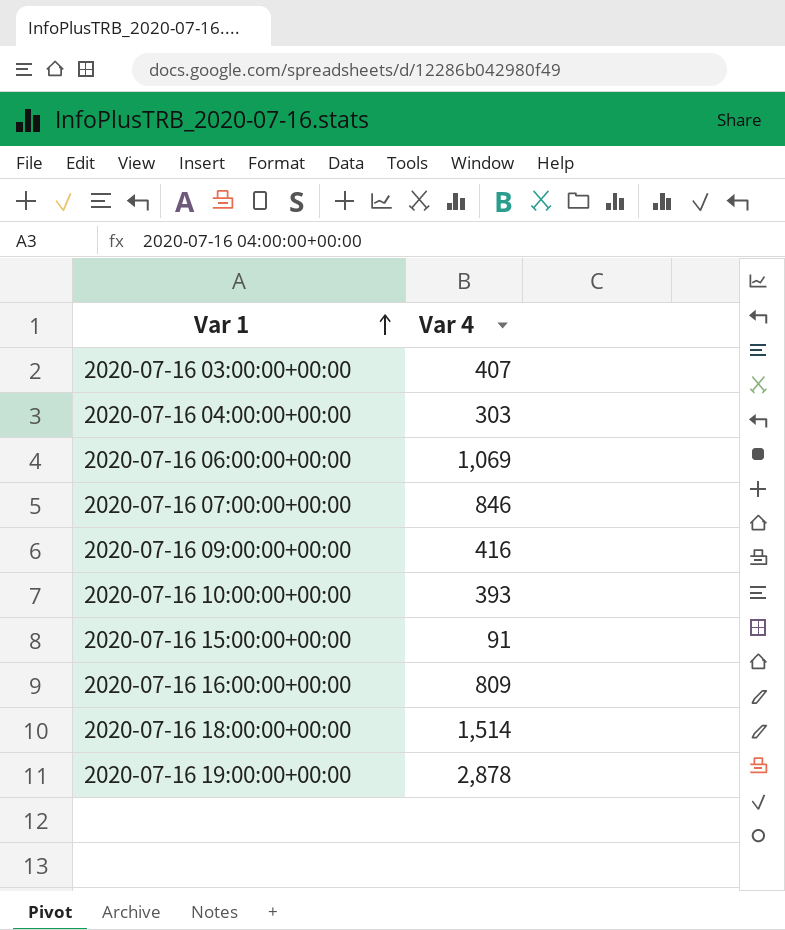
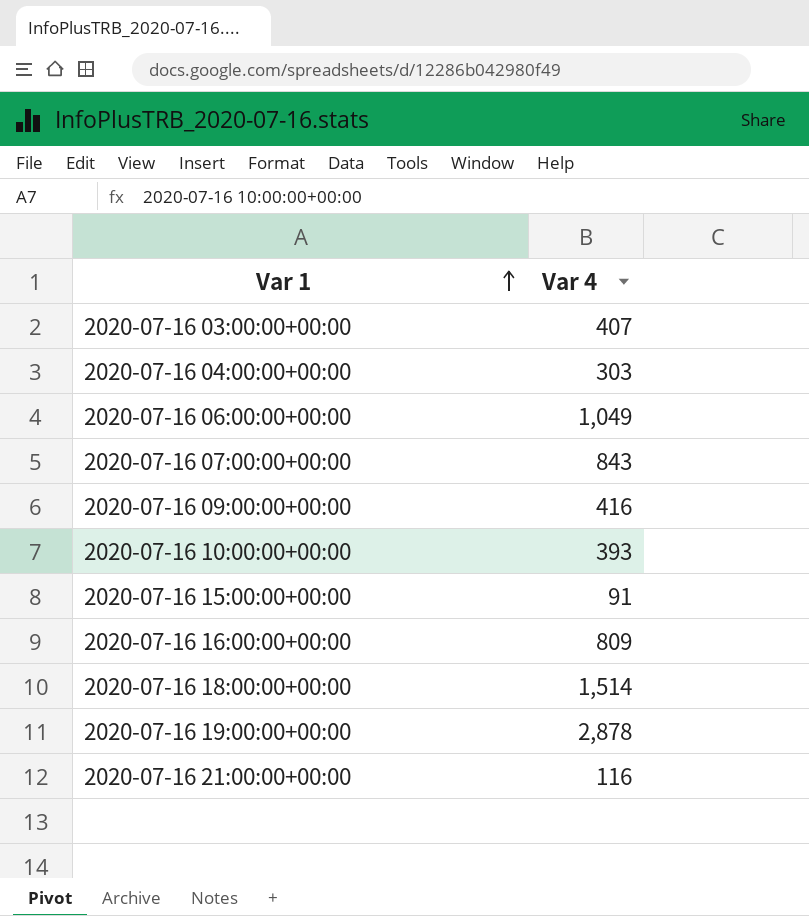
2020-07-16 06:00:00+00:00 | Var 4: 1,069 -> 1,049
2020-07-16 07:00:00+00:00 | Var 4: 846 -> 843
row 2020-07-16 21:00:00+00:00: none -> 116

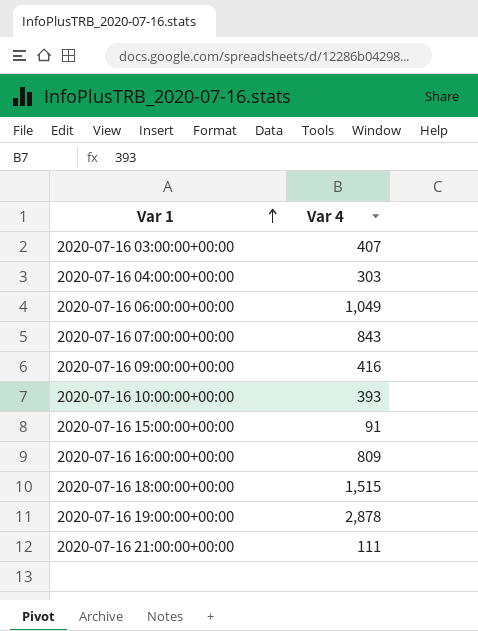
2020-07-16 18:00:00+00:00 | Var 4: 1,514 -> 1,515
2020-07-16 21:00:00+00:00 | Var 4: 116 -> 111

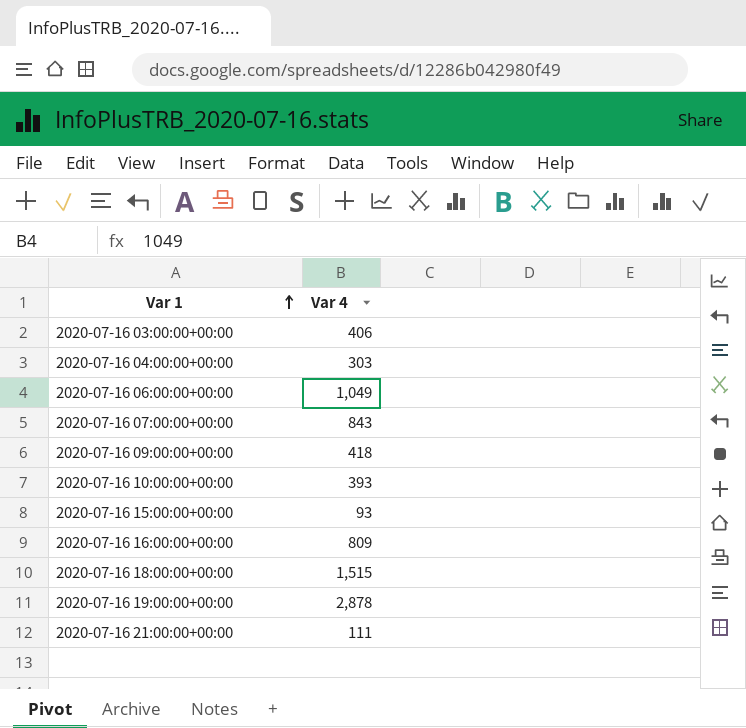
2020-07-16 03:00:00+00:00 | Var 4: 407 -> 406
2020-07-16 09:00:00+00:00 | Var 4: 416 -> 418
2020-07-16 15:00:00+00:00 | Var 4: 91 -> 93

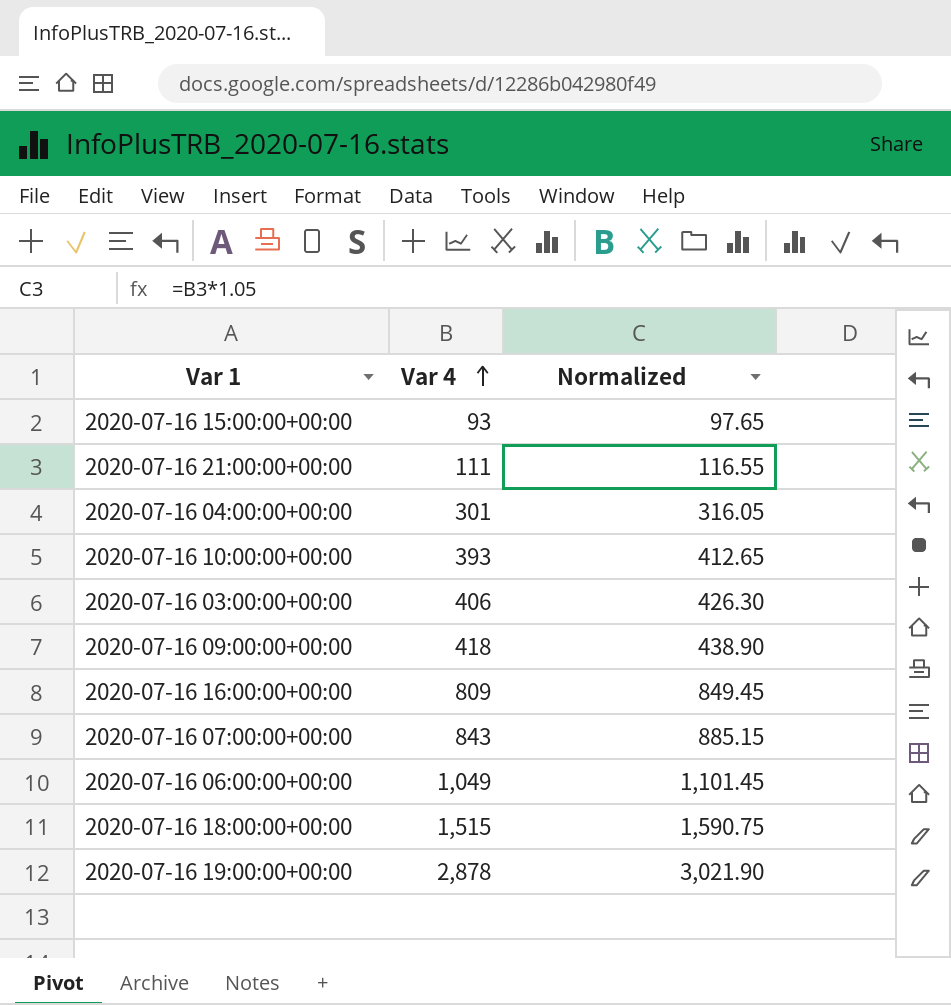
row order: Var 1 ascending -> Var 4 ascending
column Normalized | formula: none -> [Var 4] * 1.05
2020-07-16 04:00:00+00:00 | Var 4: 303 -> 301

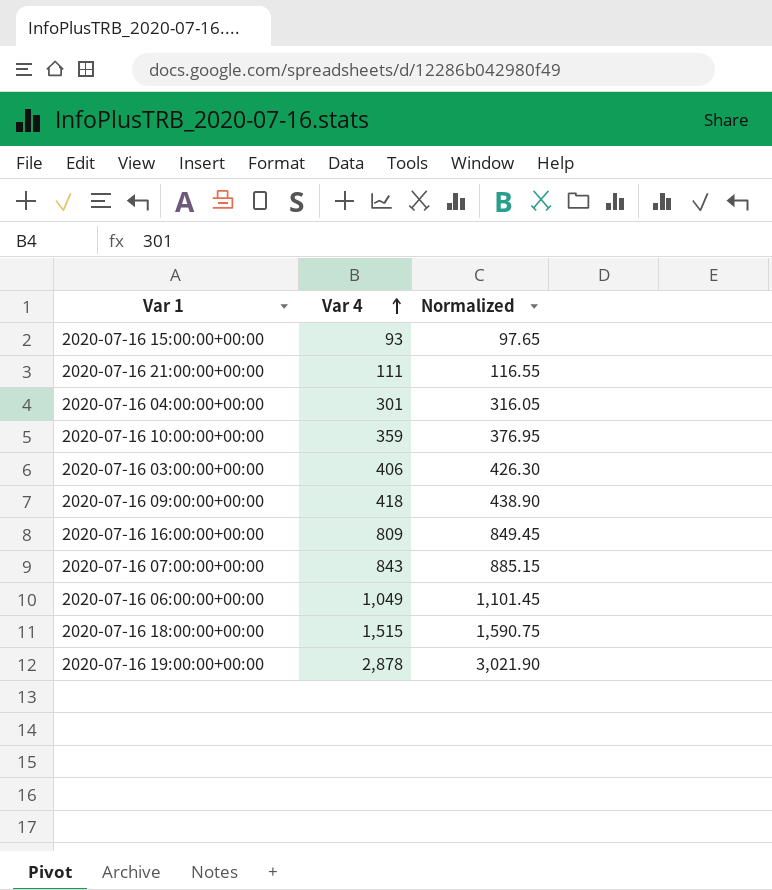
2020-07-16 10:00:00+00:00 | Var 4: 393 -> 359
2020-07-16 10:00:00+00:00 | Normalized: 412.65 -> 376.95

